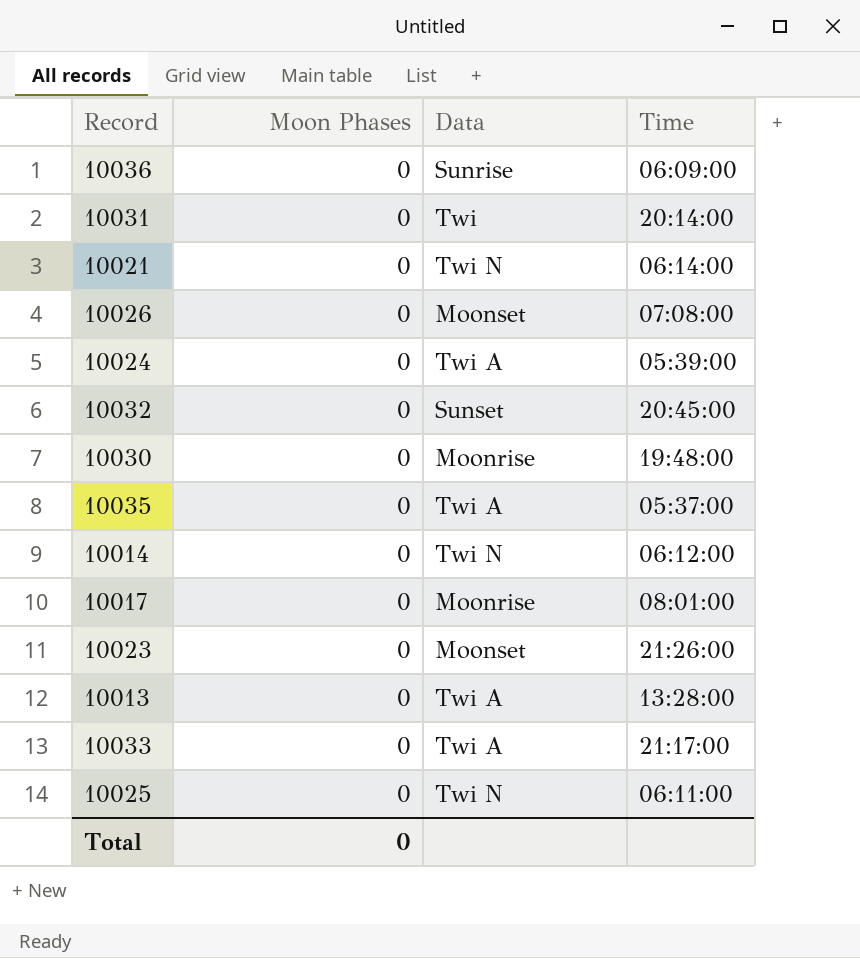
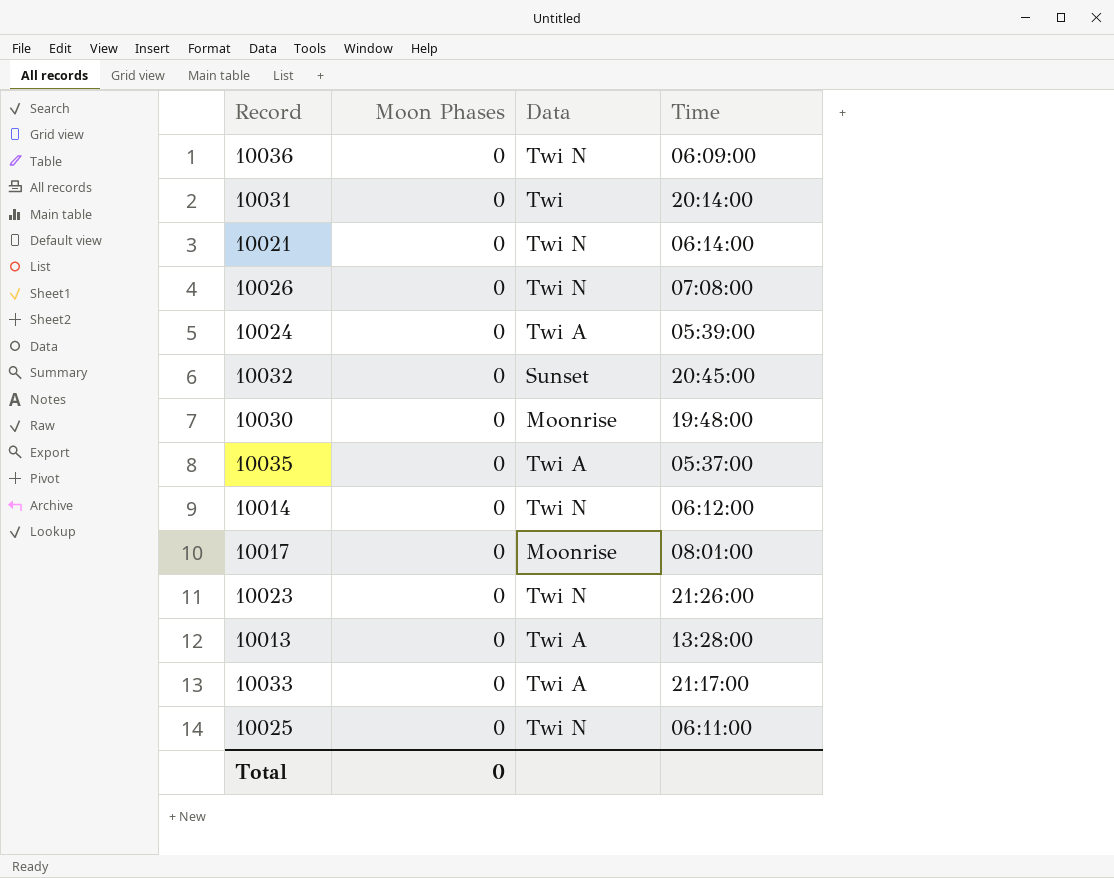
10036 | Data: Sunrise -> Twi N
10026 | Data: Moonset -> Twi N
10023 | Data: Moonset -> Twi N

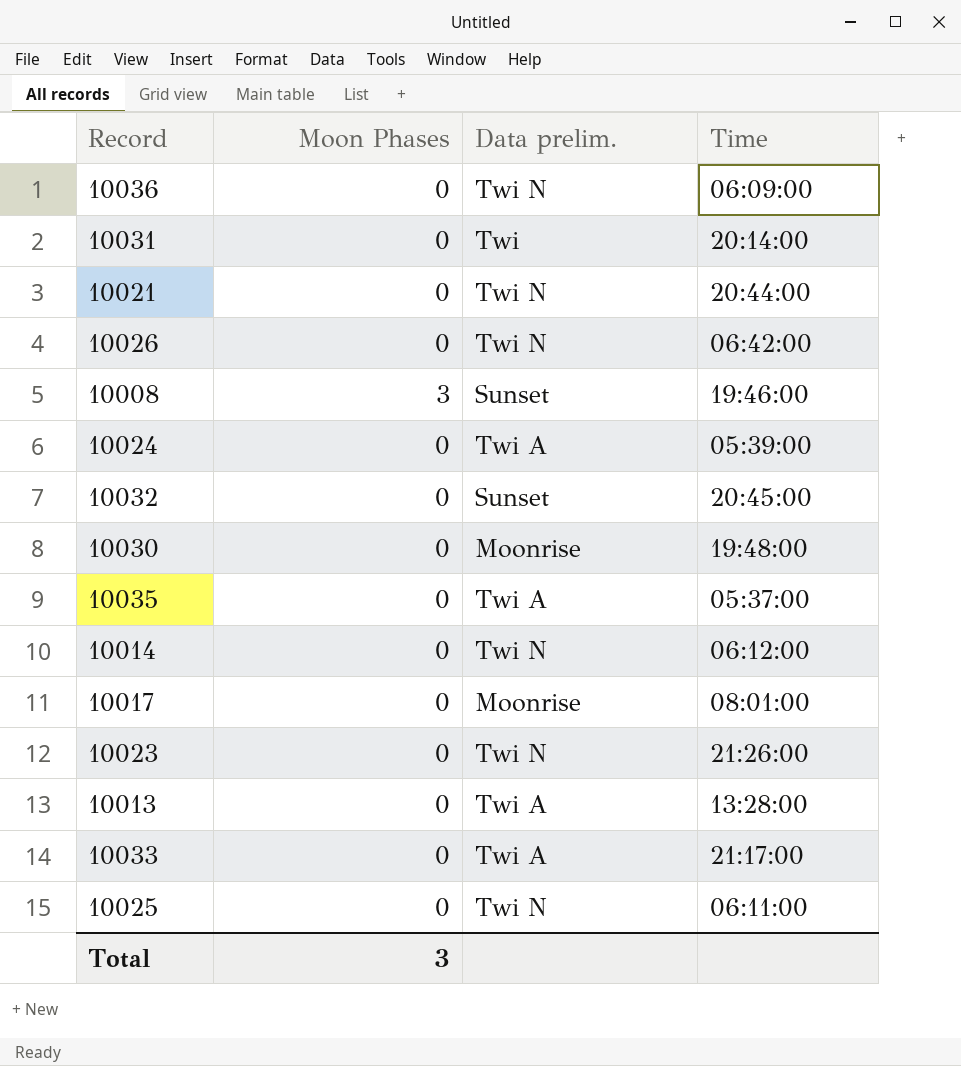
column name: Data -> Data prelim.
10021 | Time: 06:14:00 -> 20:44:00
10026 | Time: 07:08:00 -> 06:42:00
row 10008: none -> 3 | Sunset | 19:46:00
Total | Moon Phases: 0 -> 3

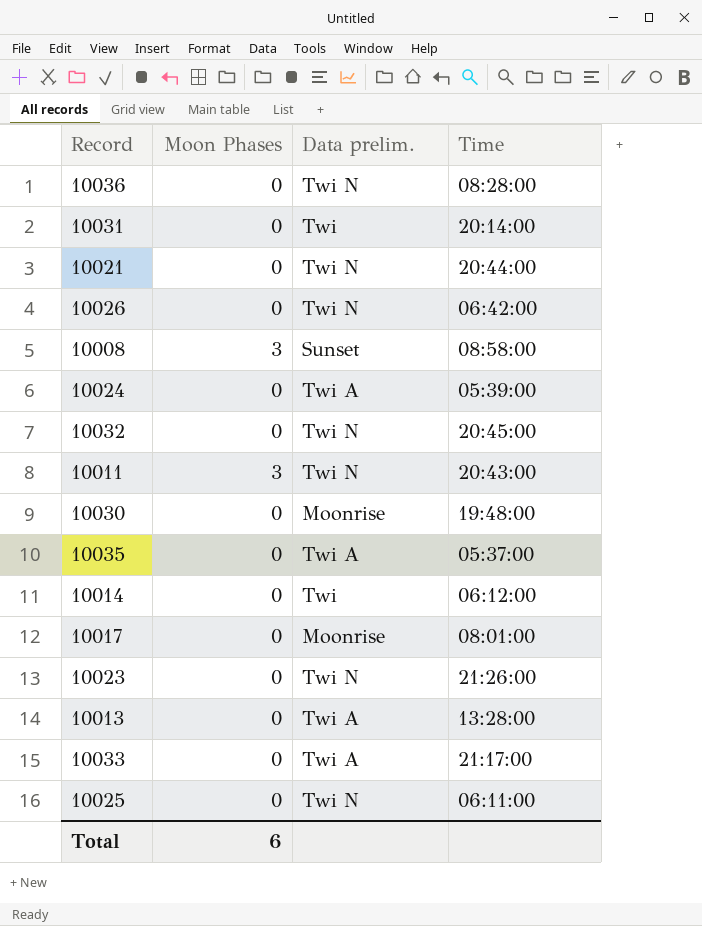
10036 | Time: 06:09:00 -> 08:28:00
10008 | Time: 19:46:00 -> 08:58:00
10032 | Data prelim.: Sunset -> Twi N
row 10011: none -> 3 | Twi N | 20:43:00
10014 | Data prelim.: Twi N -> Twi
Total | Moon Phases: 3 -> 6

